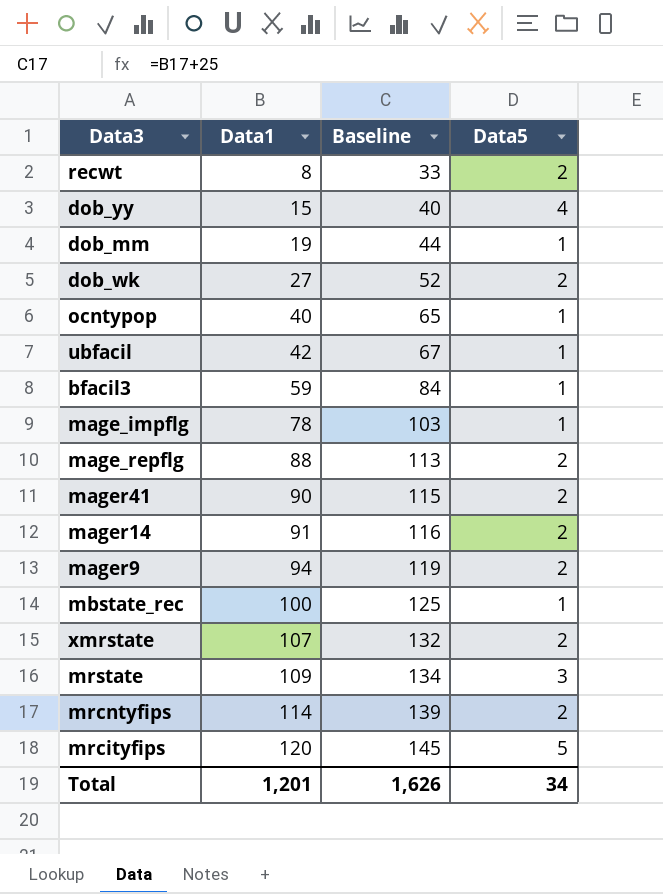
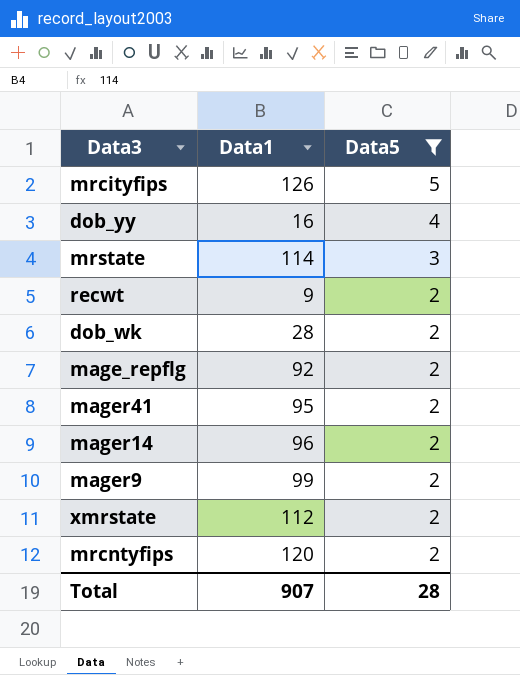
filter: none -> Data5 != 1
row order: Data1 ascending -> Data5 descending
column Baseline | formula: [Data1] + 25 -> none
mrcityfips | Data1: 120 -> 126
dob_yy | Data1: 15 -> 16
mrstate | Data1: 109 -> 114
recwt | Data1: 8 -> 9
dob_wk | Data1: 27 -> 28
mage_repflg | Data1: 88 -> 92
mager41 | Data1: 90 -> 95
mager14 | Data1: 91 -> 96
mager9 | Data1: 94 -> 99
xmrstate | Data1: 107 -> 112
mrcntyfips | Data1: 114 -> 120
Total | Data1: 1,201 -> 907
Total | Data5: 34 -> 28

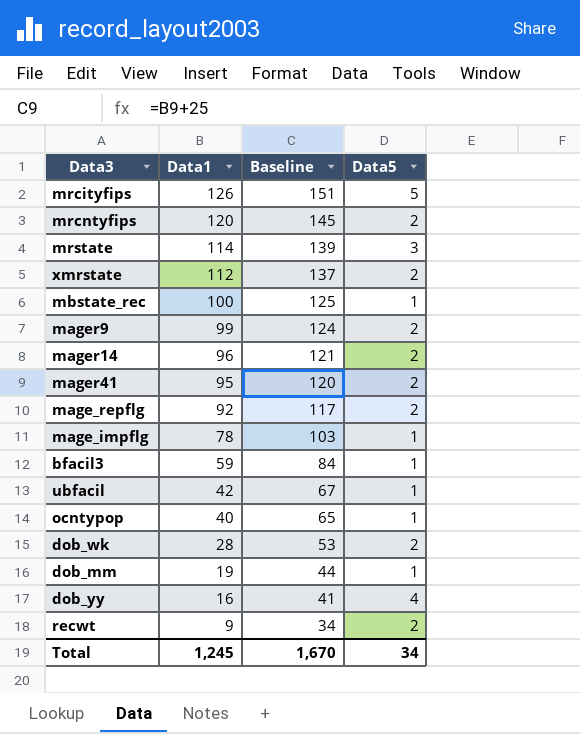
filter: Data5 != 1 -> none
row order: Data5 descending -> Data1 descending
column Baseline | formula: none -> [Data1] + 25
Total | Data1: 907 -> 1,245
Total | Data5: 28 -> 34

